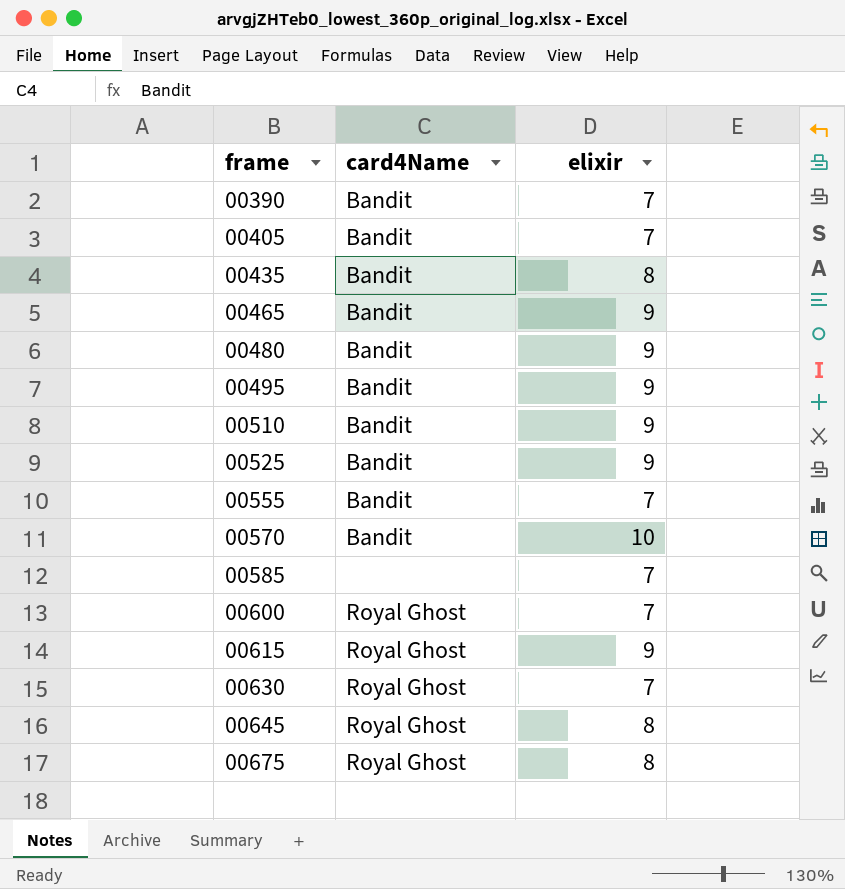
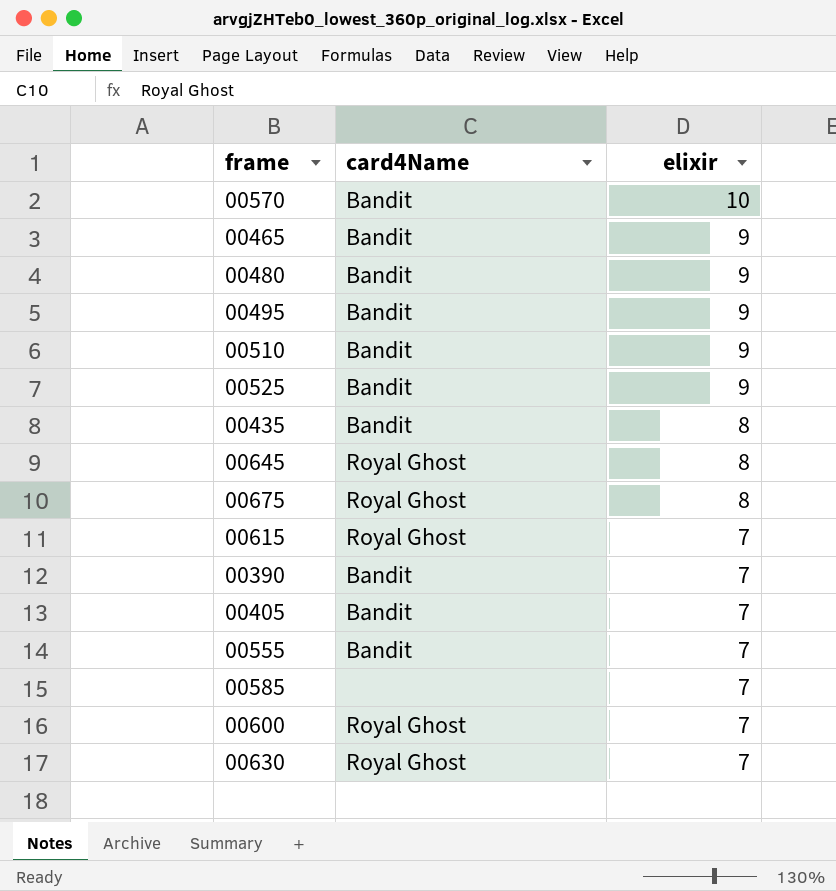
row order: frame ascending -> elixir descending
00615 | elixir: 9 -> 7

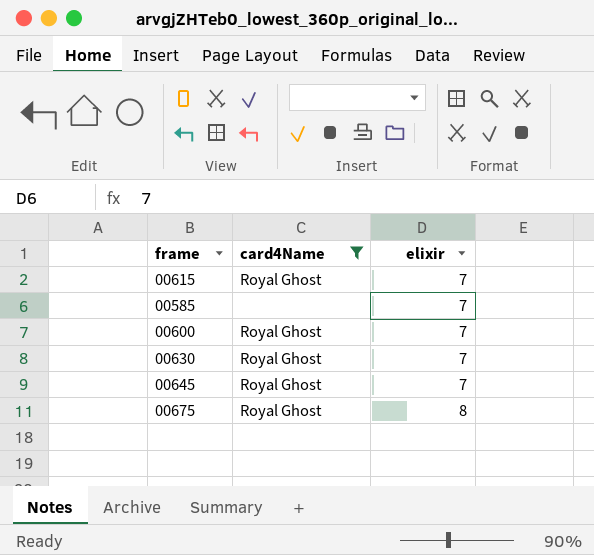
filter: none -> card4Name != Bandit
row order: elixir descending -> elixir ascending
00645 | elixir: 8 -> 7

